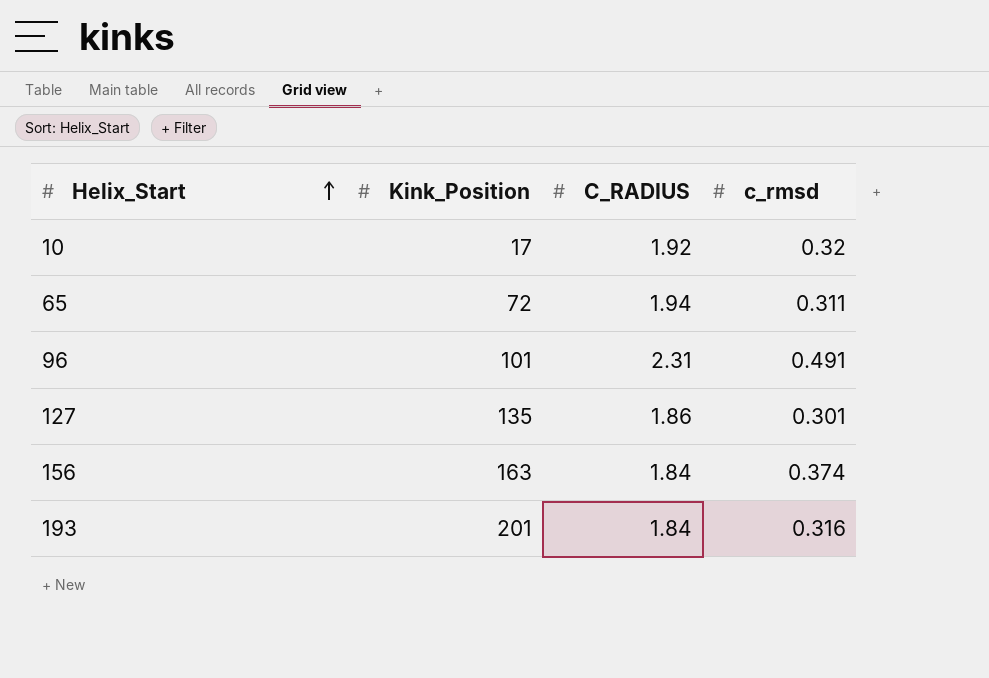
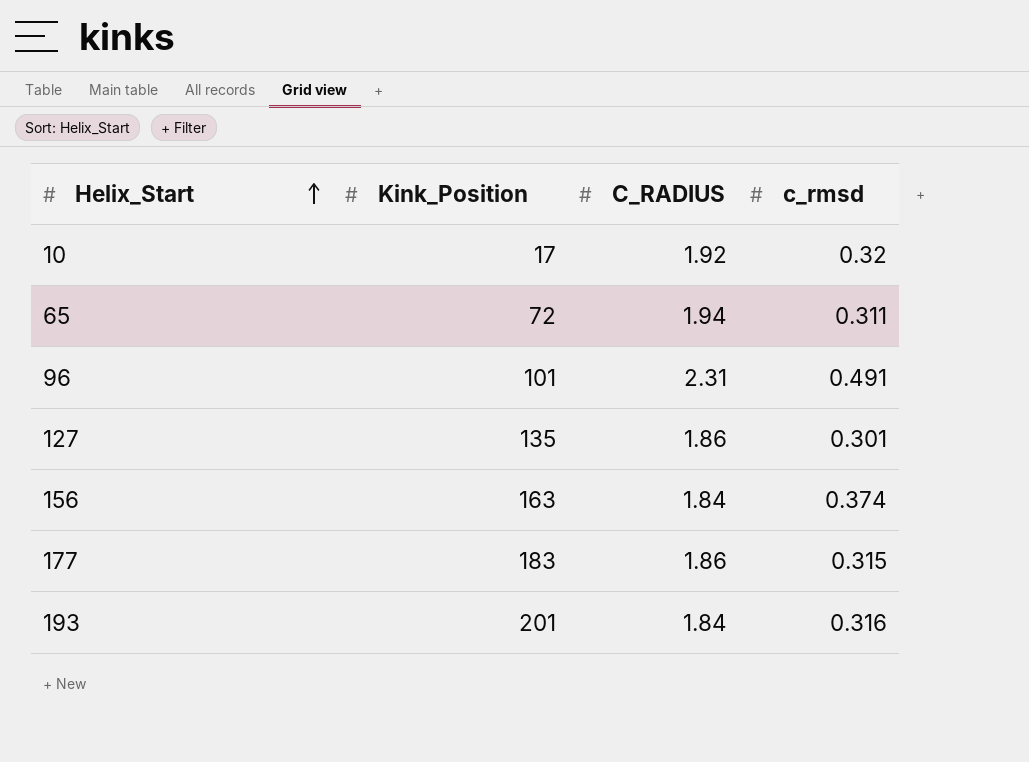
row 177: none -> 183 | 1.86 | 0.315

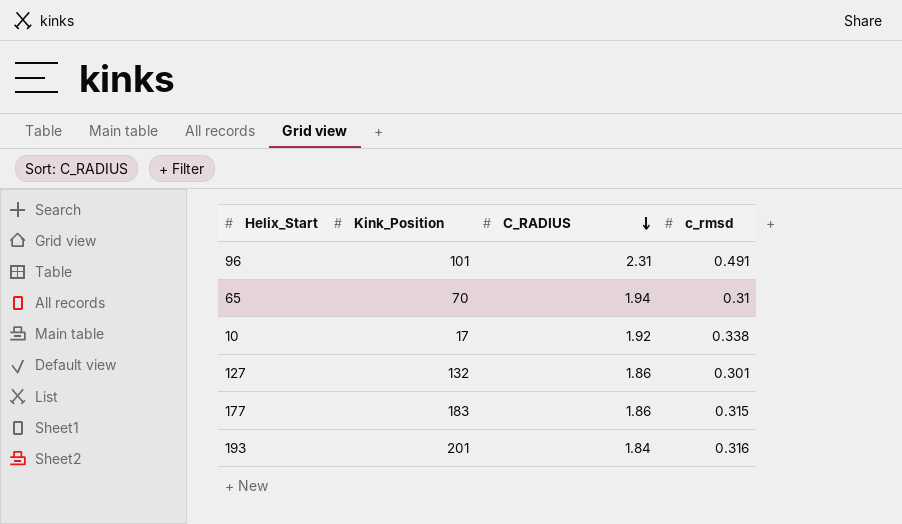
row order: Helix_Start ascending -> C_RADIUS descending
row 156: 163 | 1.84 | 0.374 -> none
65 | Kink_Position: 72 -> 70
65 | c_rmsd: 0.311 -> 0.31
10 | c_rmsd: 0.32 -> 0.338
127 | Kink_Position: 135 -> 132

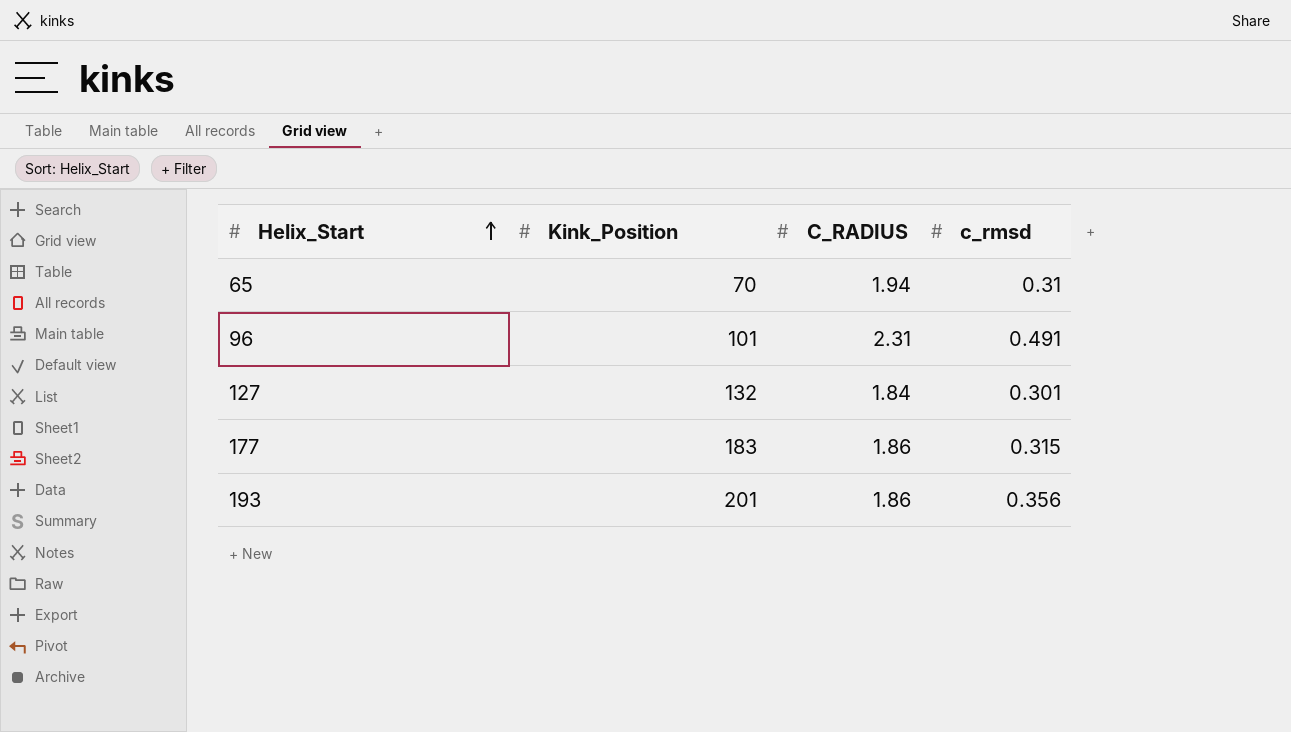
row order: C_RADIUS descending -> Helix_Start ascending
row 10: 17 | 1.92 | 0.338 -> none
127 | C_RADIUS: 1.86 -> 1.84
193 | C_RADIUS: 1.84 -> 1.86
193 | c_rmsd: 0.316 -> 0.356

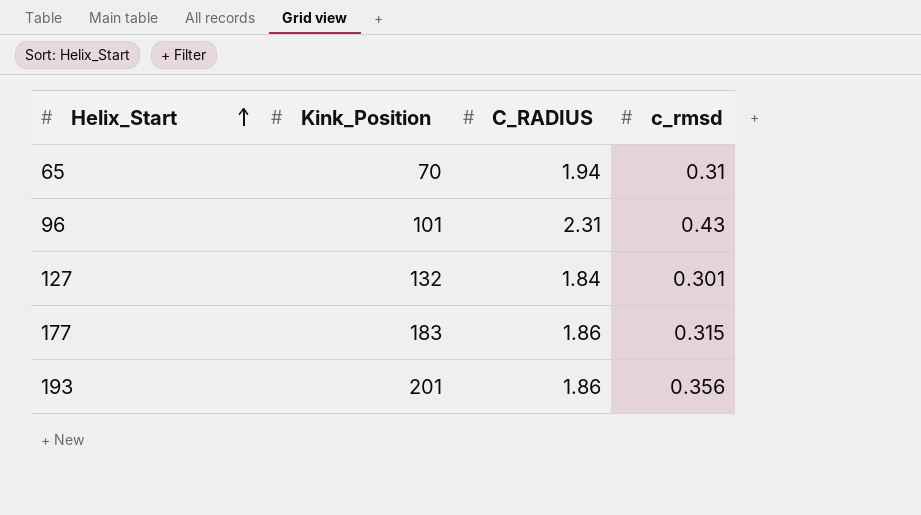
96 | c_rmsd: 0.491 -> 0.43

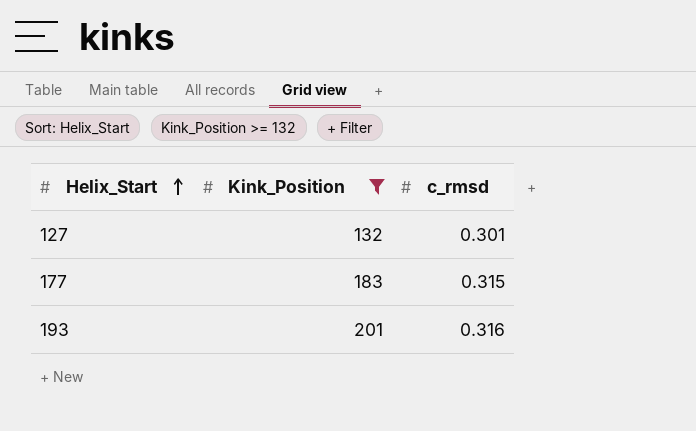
filter: none -> Kink_Position >= 132
column C_RADIUS | position: 3 -> none
193 | c_rmsd: 0.356 -> 0.316

